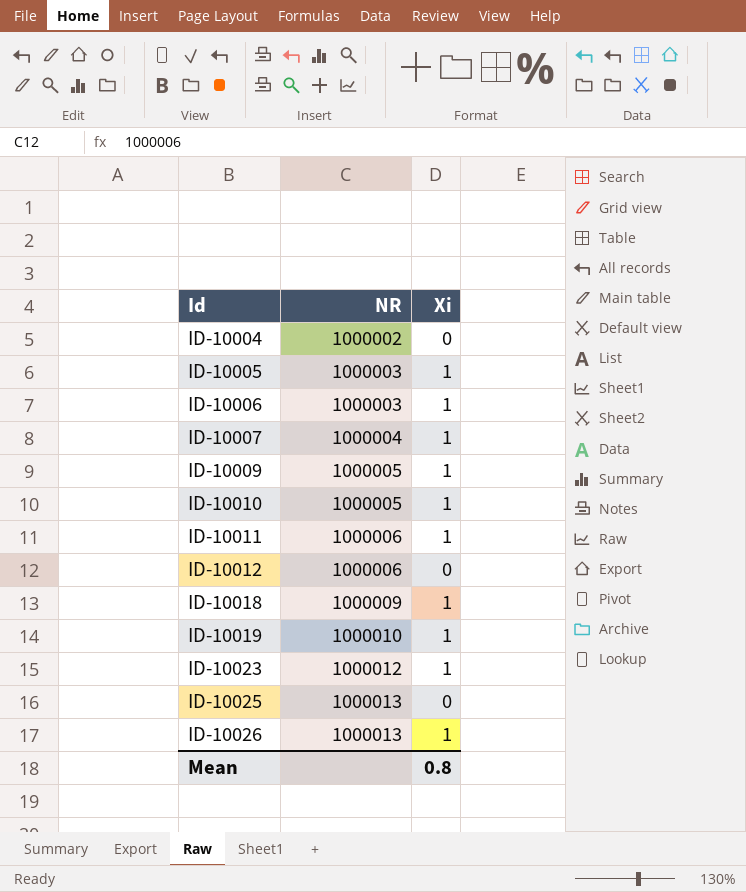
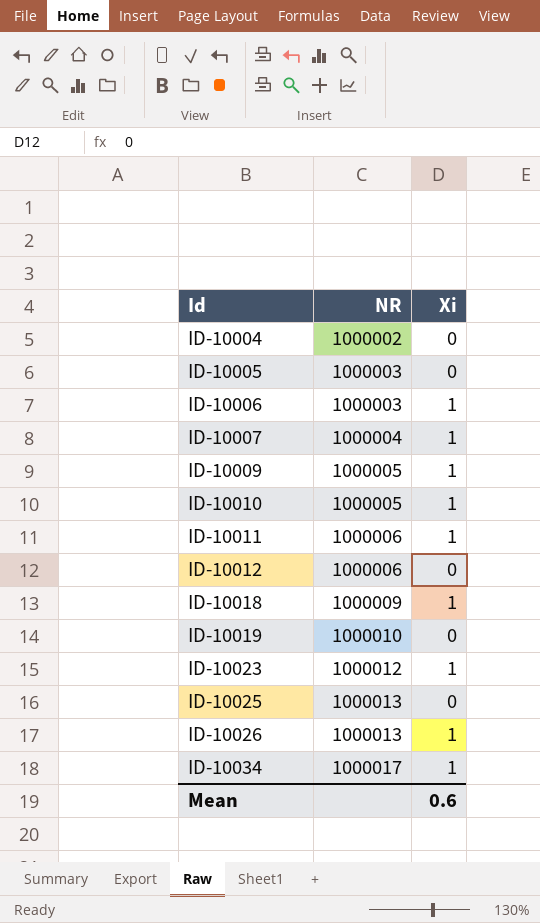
ID-10005 | Xi: 1 -> 0
ID-10019 | Xi: 1 -> 0
row ID-10034: none -> 1000017 | 1
Mean | Xi: 0.8 -> 0.6

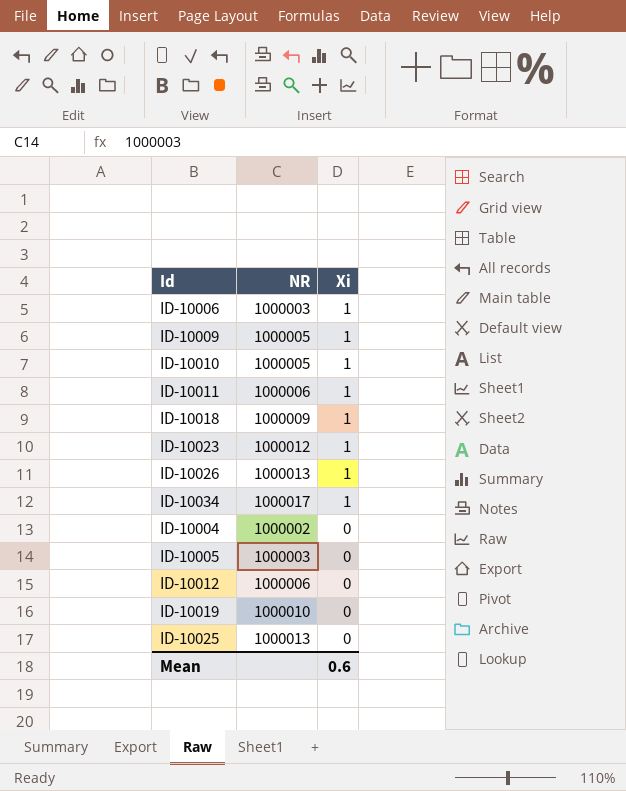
row order: Id ascending -> Xi descending
row ID-10007: 1000004 | 1 -> none

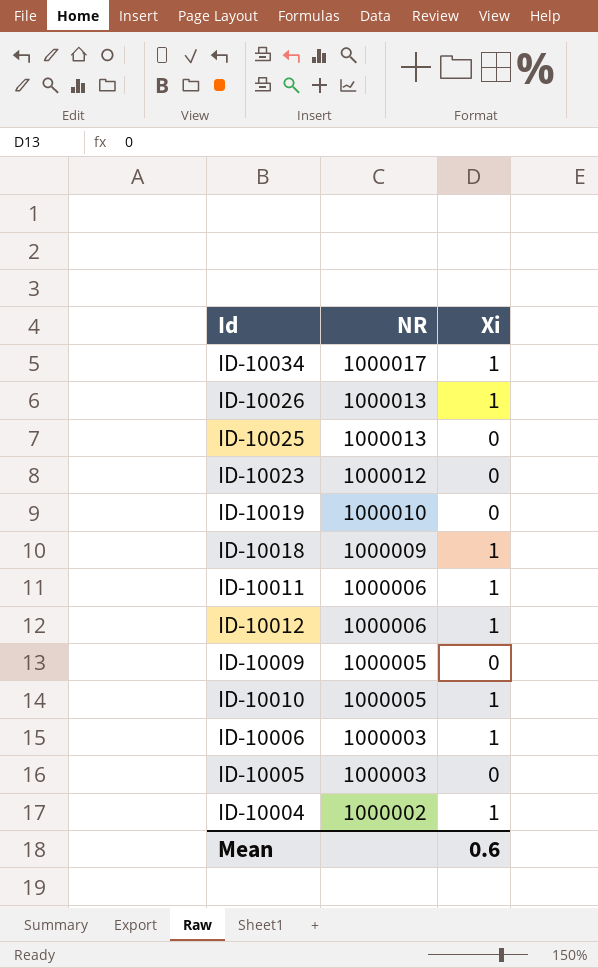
row order: Xi descending -> NR descending
ID-10023 | Xi: 1 -> 0
ID-10012 | Xi: 0 -> 1
ID-10009 | Xi: 1 -> 0
ID-10004 | Xi: 0 -> 1

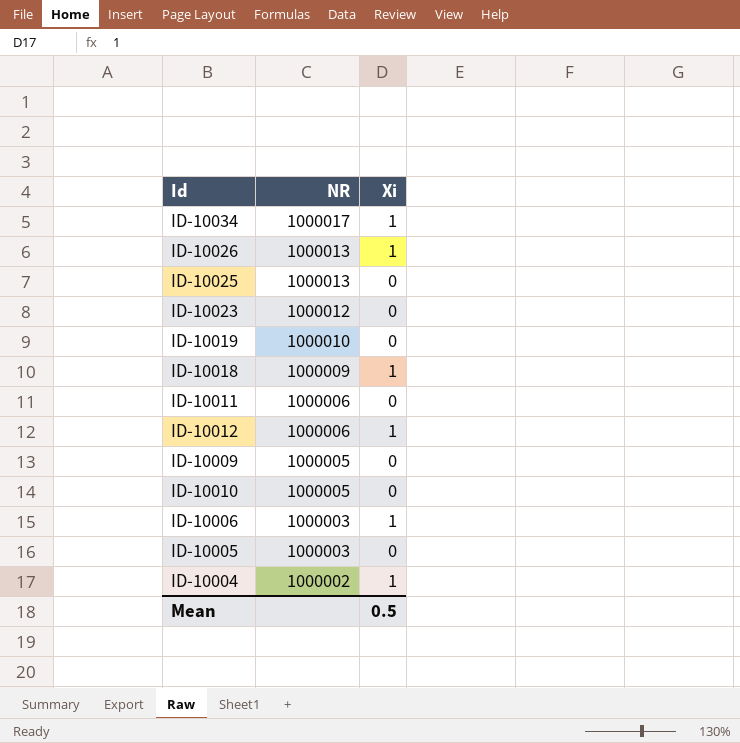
ID-10011 | Xi: 1 -> 0
ID-10010 | Xi: 1 -> 0
Mean | Xi: 0.6 -> 0.5

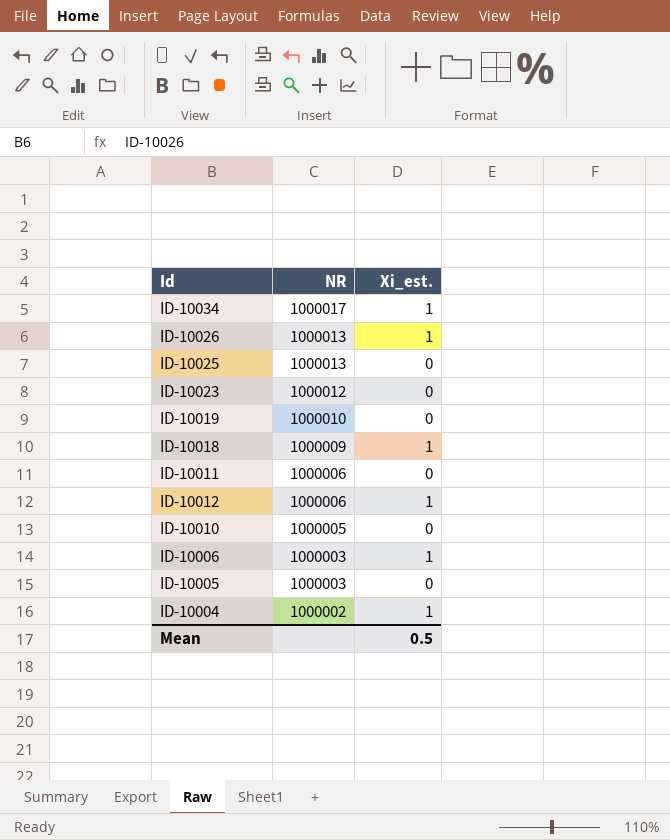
column name: Xi -> Xi_est.
row ID-10009: 1000005 | 0 -> none

